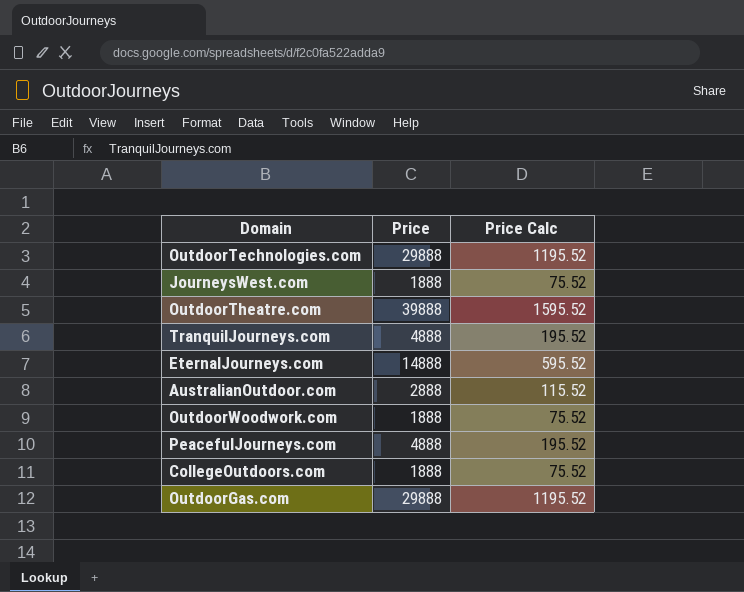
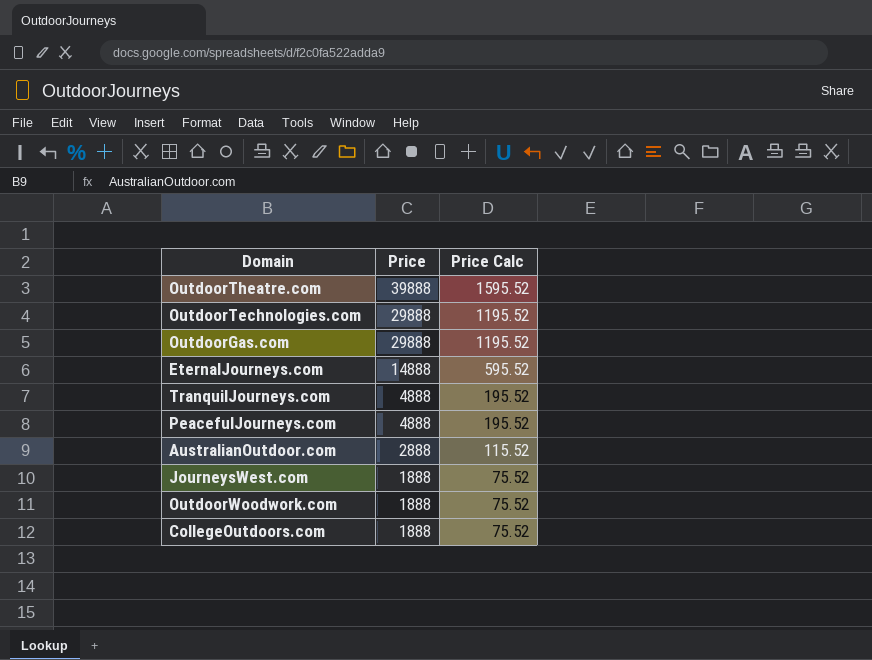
row order: none -> Price descending

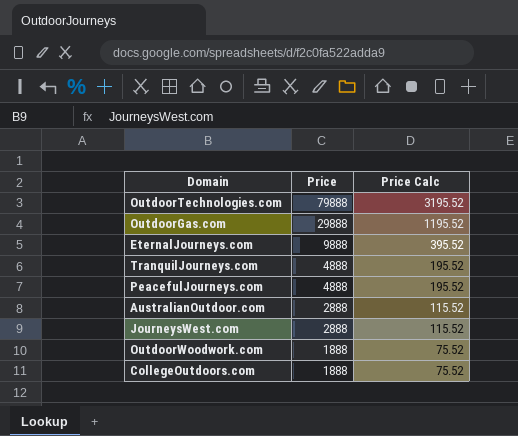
row OutdoorTheatre.com: 39888 | 1595.52 -> none
OutdoorTechnologies.com | Price: 29888 -> 79888
OutdoorTechnologies.com | Price Calc: 1195.52 -> 3195.52
EternalJourneys.com | Price: 14888 -> 9888
EternalJourneys.com | Price Calc: 595.52 -> 395.52
JourneysWest.com | Price: 1888 -> 2888
JourneysWest.com | Price Calc: 75.52 -> 115.52

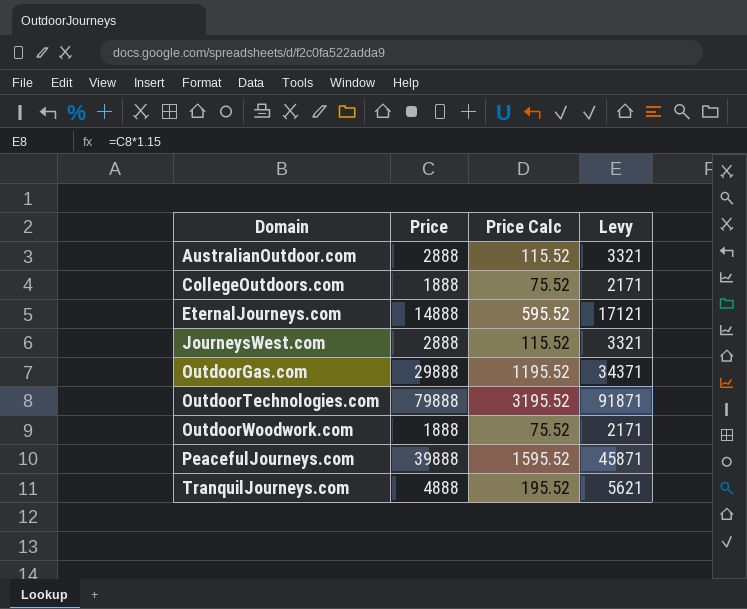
row order: Price descending -> Domain ascending
column Levy | formula: none -> [Price] * 1.15
EternalJourneys.com | Price: 9888 -> 14888
EternalJourneys.com | Price Calc: 395.52 -> 595.52
PeacefulJourneys.com | Price: 4888 -> 39888
PeacefulJourneys.com | Price Calc: 195.52 -> 1595.52

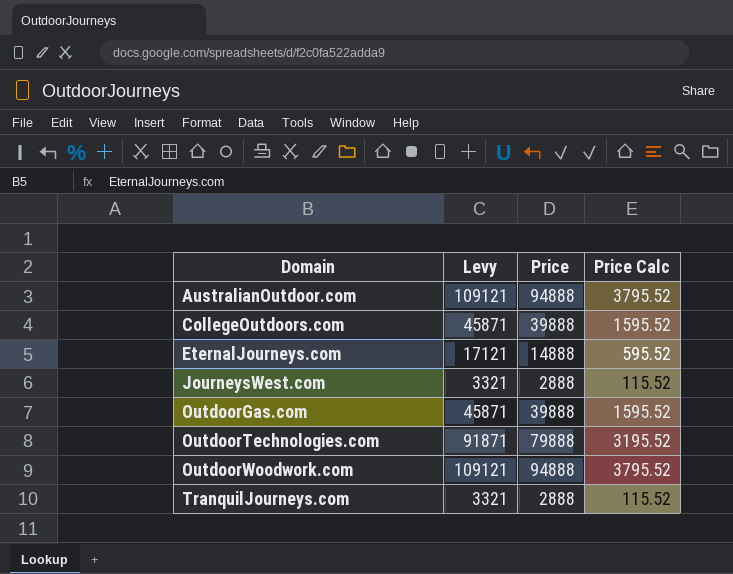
column Levy | position: 4 -> 2
row PeacefulJourneys.com: 39888 | 1595.52 | 45871 -> none
AustralianOutdoor.com | Levy: 3321 -> 109121
AustralianOutdoor.com | Price: 2888 -> 94888
AustralianOutdoor.com | Price Calc: 115.52 -> 3795.52
CollegeOutdoors.com | Levy: 2171 -> 45871
CollegeOutdoors.com | Price: 1888 -> 39888
CollegeOutdoors.com | Price Calc: 75.52 -> 1595.52
OutdoorGas.com | Levy: 34371 -> 45871
OutdoorGas.com | Price: 29888 -> 39888
OutdoorGas.com | Price Calc: 1195.52 -> 1595.52
OutdoorWoodwork.com | Levy: 2171 -> 109121
OutdoorWoodwork.com | Price: 1888 -> 94888
OutdoorWoodwork.com | Price Calc: 75.52 -> 3795.52
TranquilJourneys.com | Levy: 5621 -> 3321
TranquilJourneys.com | Price: 4888 -> 2888
TranquilJourneys.com | Price Calc: 195.52 -> 115.52

